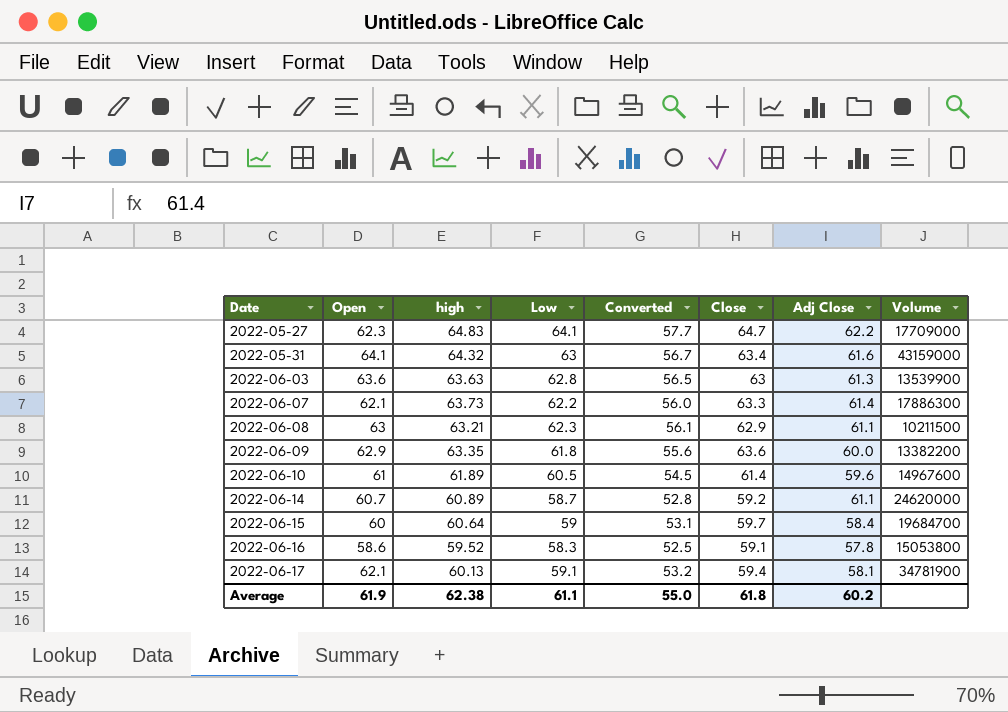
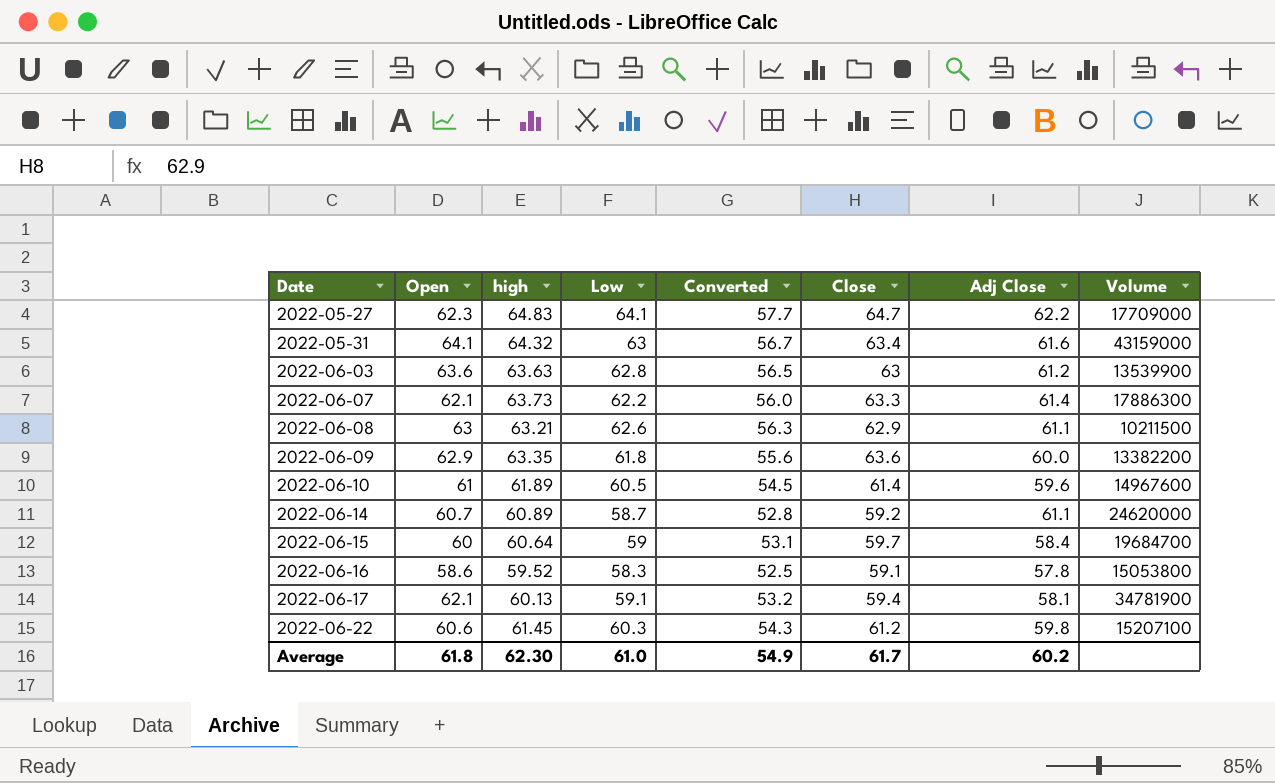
2022-06-03 | Adj Close: 61.3 -> 61.2
2022-06-08 | Low: 62.3 -> 62.6
2022-06-08 | Converted: 56.1 -> 56.3
row 2022-06-22: none -> 60.6 | 61.45 | 60.3 | 54.3 | 61.2 | 59.8 | 15207100
Average | Open: 61.9 -> 61.8
Average | high: 62.38 -> 62.30
Average | Low: 61.1 -> 61.0
Average | Converted: 55.0 -> 54.9
Average | Close: 61.8 -> 61.7

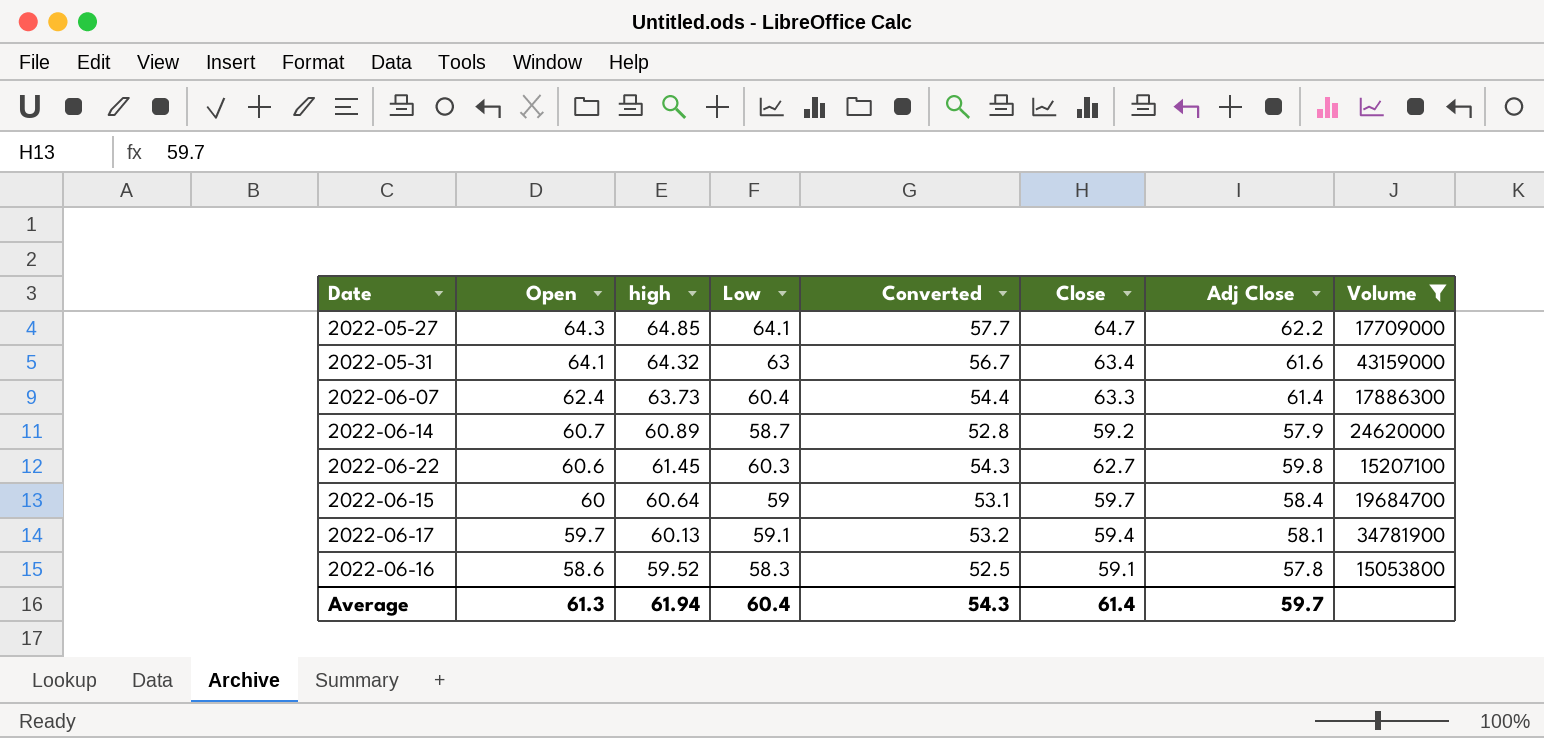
filter: none -> Volume >= 15053800
row order: Date ascending -> Open descending
2022-05-27 | Open: 62.3 -> 64.3
2022-05-27 | high: 64.83 -> 64.85
2022-06-07 | Open: 62.1 -> 62.4
2022-06-07 | Low: 62.2 -> 60.4
2022-06-07 | Converted: 56.0 -> 54.4
2022-06-14 | Adj Close: 61.1 -> 57.9
2022-06-22 | Close: 61.2 -> 62.7
2022-06-17 | Open: 62.1 -> 59.7
Average | Open: 61.8 -> 61.3
Average | high: 62.30 -> 61.94
Average | Low: 61.0 -> 60.4
Average | Converted: 54.9 -> 54.3
Average | Close: 61.7 -> 61.4
Average | Adj Close: 60.2 -> 59.7

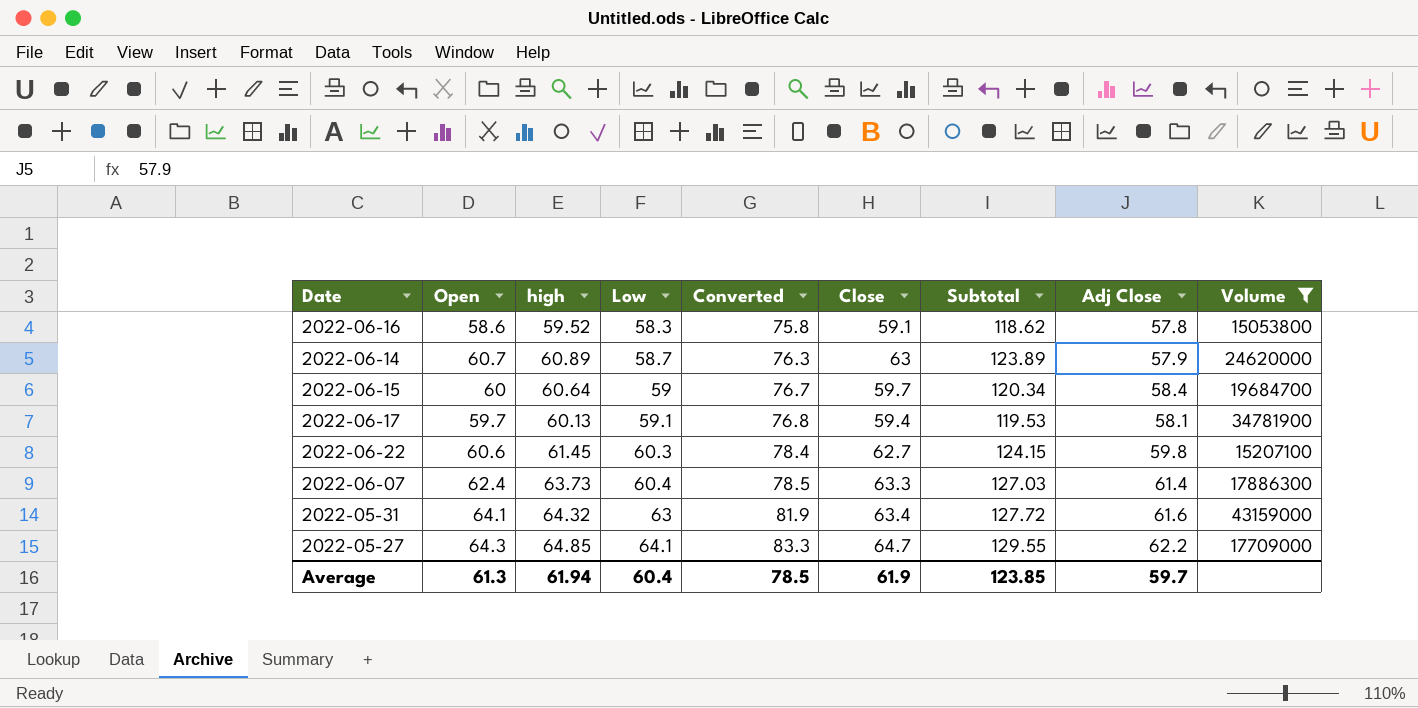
row order: Open descending -> Low ascending
column Converted | formula: [Low] * 0.9 -> [Low] * 1.3
column Subtotal | formula: none -> [high] + [Close]
2022-06-14 | Close: 59.2 -> 63
Average | Converted: 54.3 -> 78.5
Average | Close: 61.4 -> 61.9

